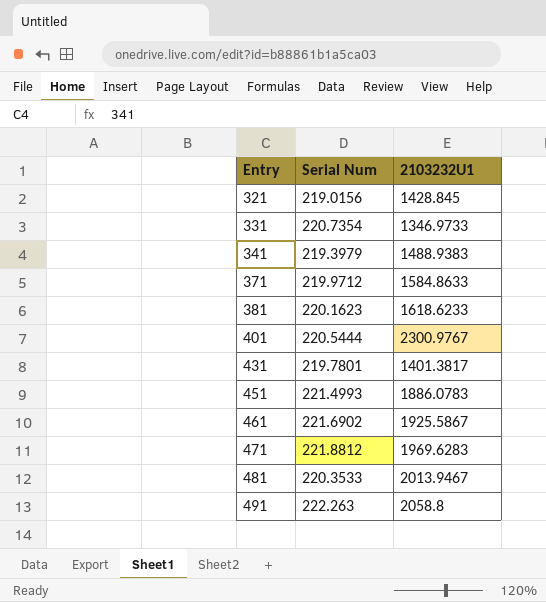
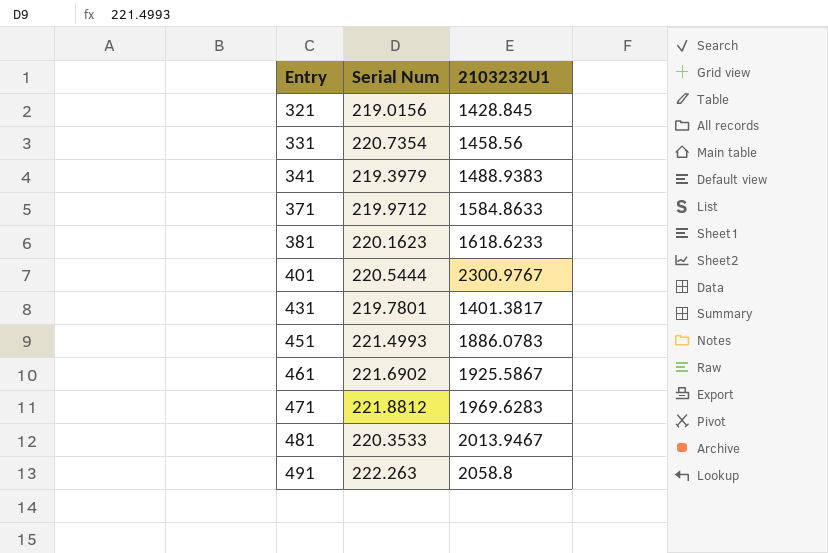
331 | 2103232U1: 1346.9733 -> 1458.56

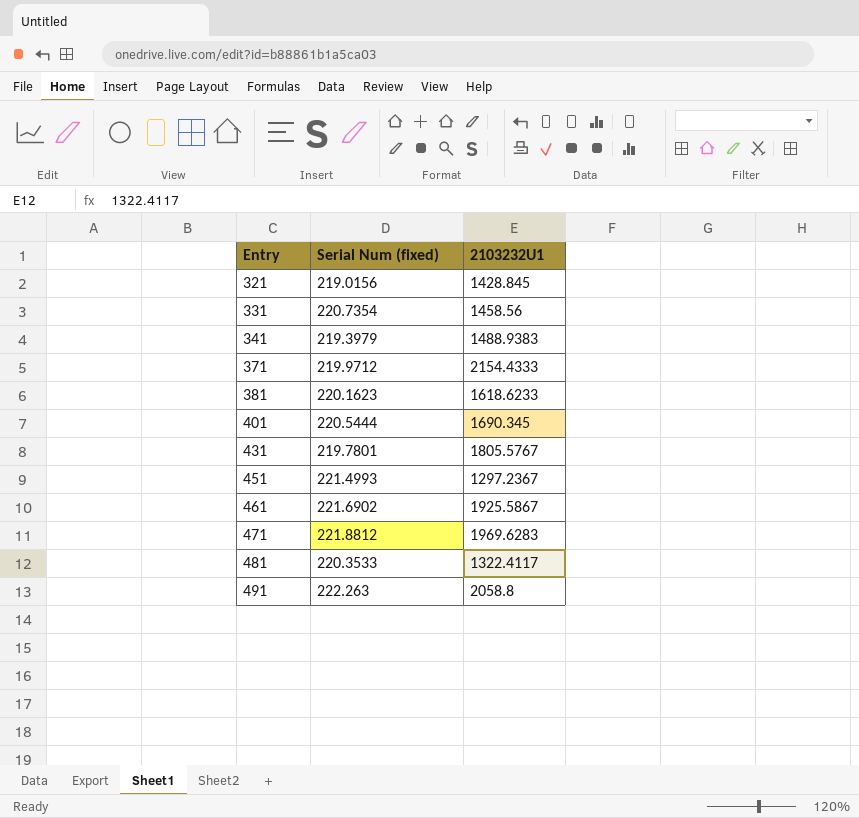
column name: Serial Num -> Serial Num (fixed)
371 | 2103232U1: 1584.8633 -> 2154.4333
401 | 2103232U1: 2300.9767 -> 1690.345
431 | 2103232U1: 1401.3817 -> 1805.5767
451 | 2103232U1: 1886.0783 -> 1297.2367
481 | 2103232U1: 2013.9467 -> 1322.4117

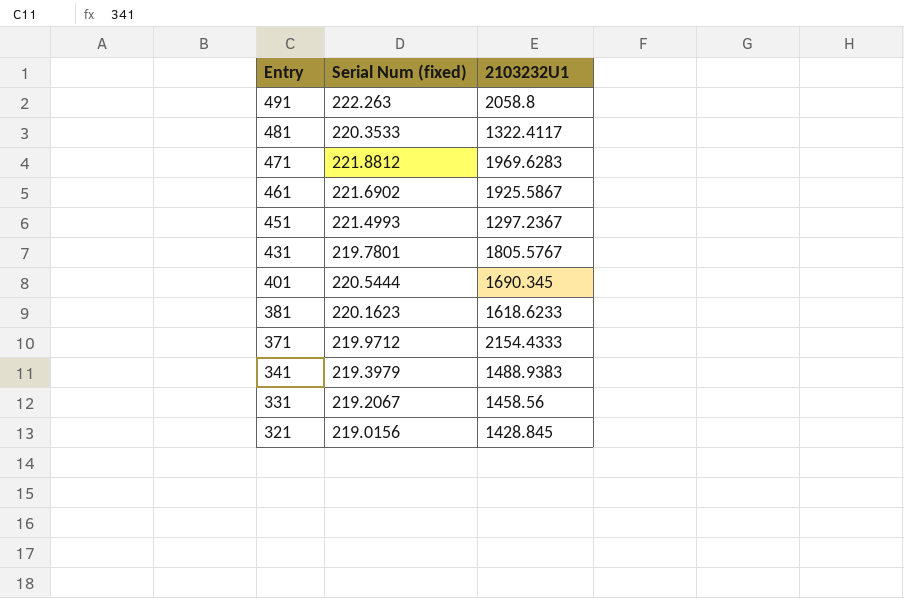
row order: Entry ascending -> Entry descending
331 | Serial Num (fixed): 220.7354 -> 219.2067

